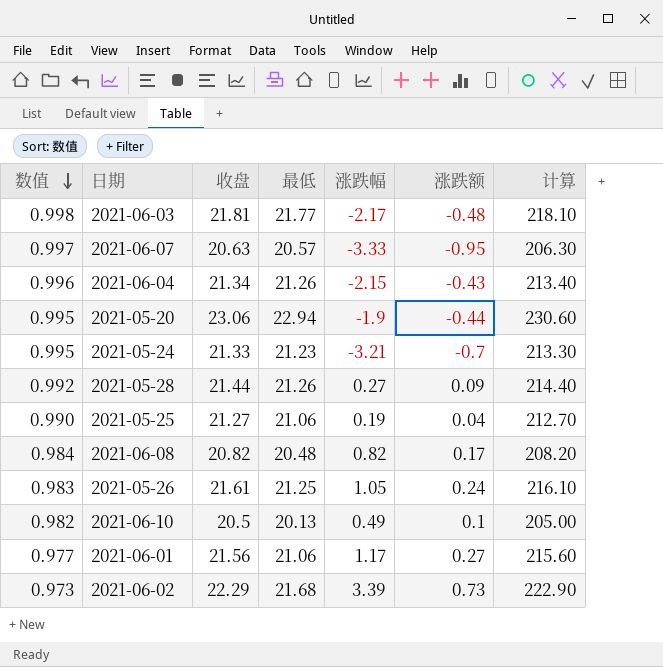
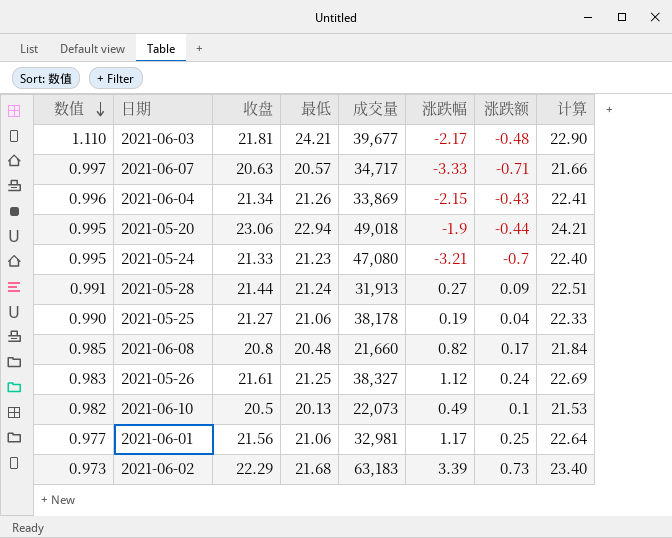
column 成交量 | position: none -> 5
column 计算 | formula: [收盘] * 10 -> [收盘] * 1.05
2021-06-03 | 数值: 0.998 -> 1.110
2021-06-03 | 最低: 21.77 -> 24.21
2021-06-07 | 涨跌额: -0.95 -> -0.71
2021-05-28 | 数值: 0.992 -> 0.991
2021-05-28 | 最低: 21.26 -> 21.24
2021-06-08 | 数值: 0.984 -> 0.985
2021-06-08 | 收盘: 20.82 -> 20.8
2021-05-26 | 涨跌幅: 1.05 -> 1.12
2021-06-01 | 涨跌额: 0.27 -> 0.25

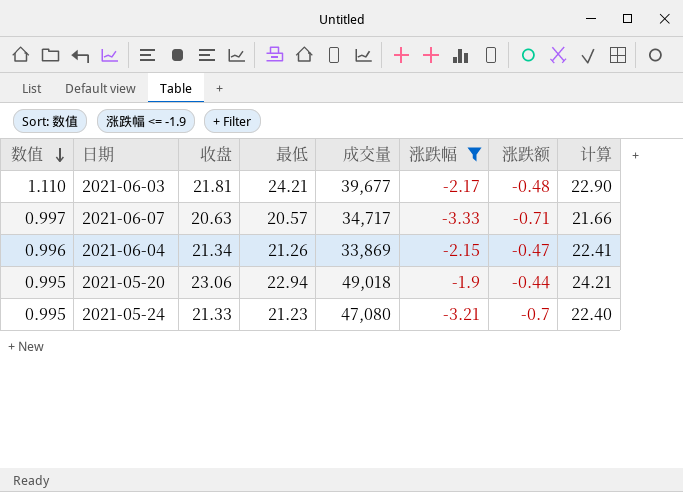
filter: none -> 涨跌幅 <= -1.9
2021-06-04 | 涨跌额: -0.43 -> -0.47

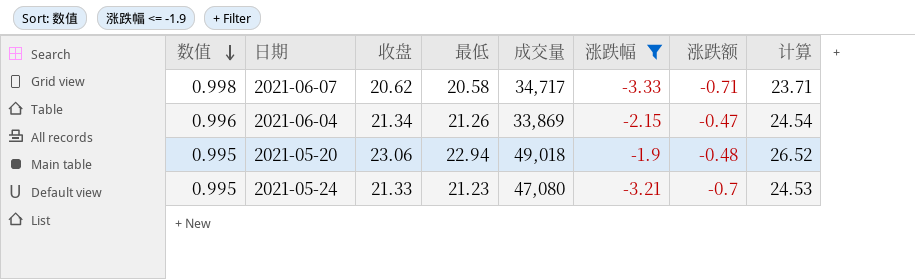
column 计算 | formula: [收盘] * 1.05 -> [收盘] * 1.15
row 2021-06-03: 1.110 | 21.81 | 24.21 | 39,677 | -2.17 | -0.48 | 22.90 -> none
2021-06-07 | 数值: 0.997 -> 0.998
2021-06-07 | 收盘: 20.63 -> 20.62
2021-06-07 | 最低: 20.57 -> 20.58
2021-05-20 | 涨跌额: -0.44 -> -0.48

